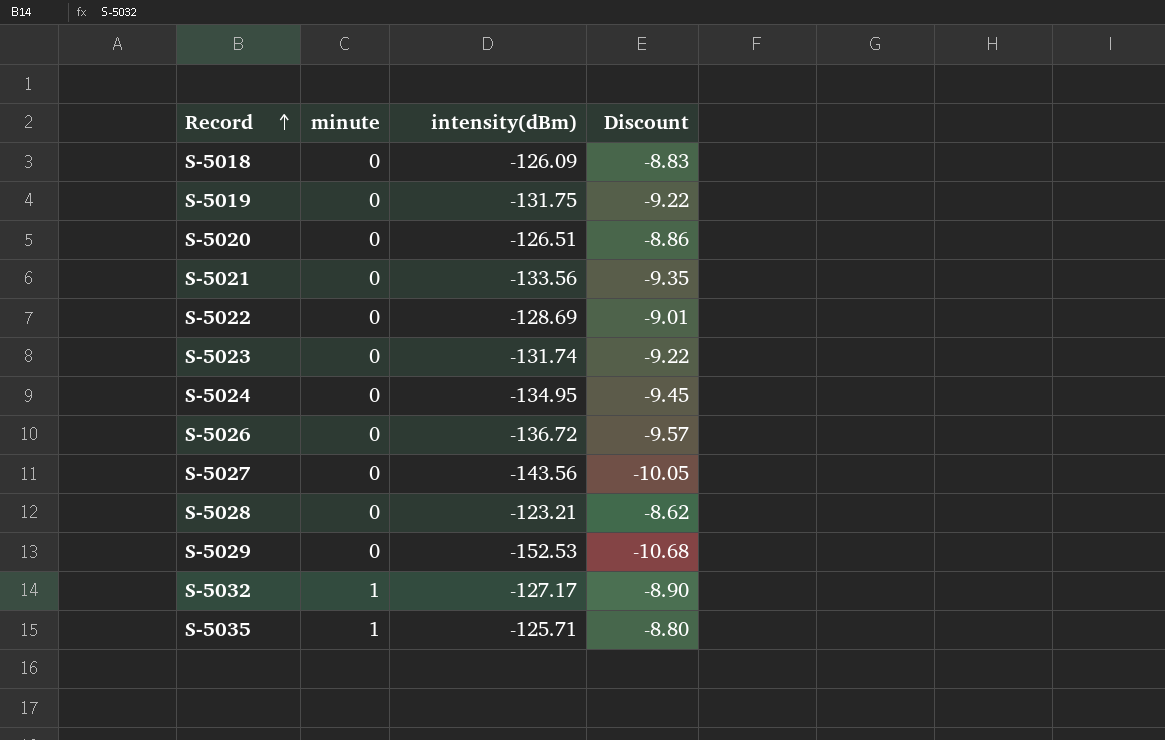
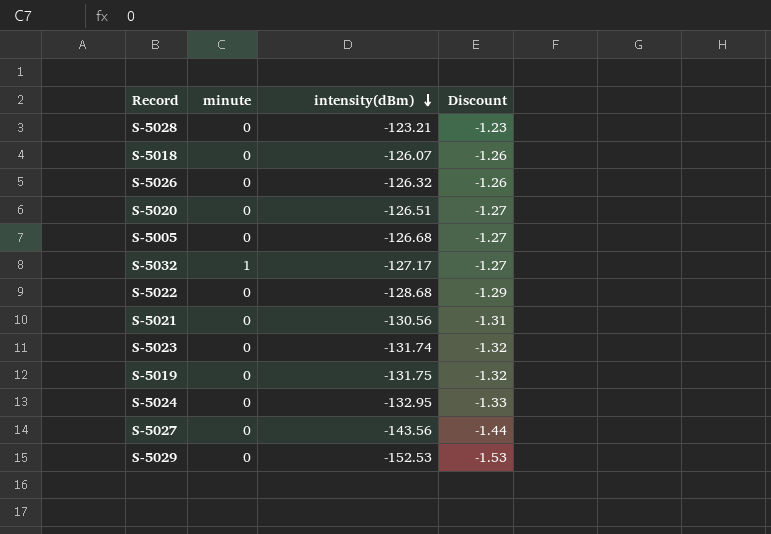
row order: Record ascending -> intensity(dBm) descending
column Discount | formula: [intensity(dBm)] * 0.07 -> [intensity(dBm)] * 0.01
row S-5035: 1 | -125.71 | -8.80 -> none
S-5018 | intensity(dBm): -126.09 -> -126.07
S-5026 | intensity(dBm): -136.72 -> -126.32
row S-5005: none -> 0 | -126.68 | -1.27
S-5022 | intensity(dBm): -128.69 -> -128.68
S-5021 | intensity(dBm): -133.56 -> -130.56
S-5024 | intensity(dBm): -134.95 -> -132.95

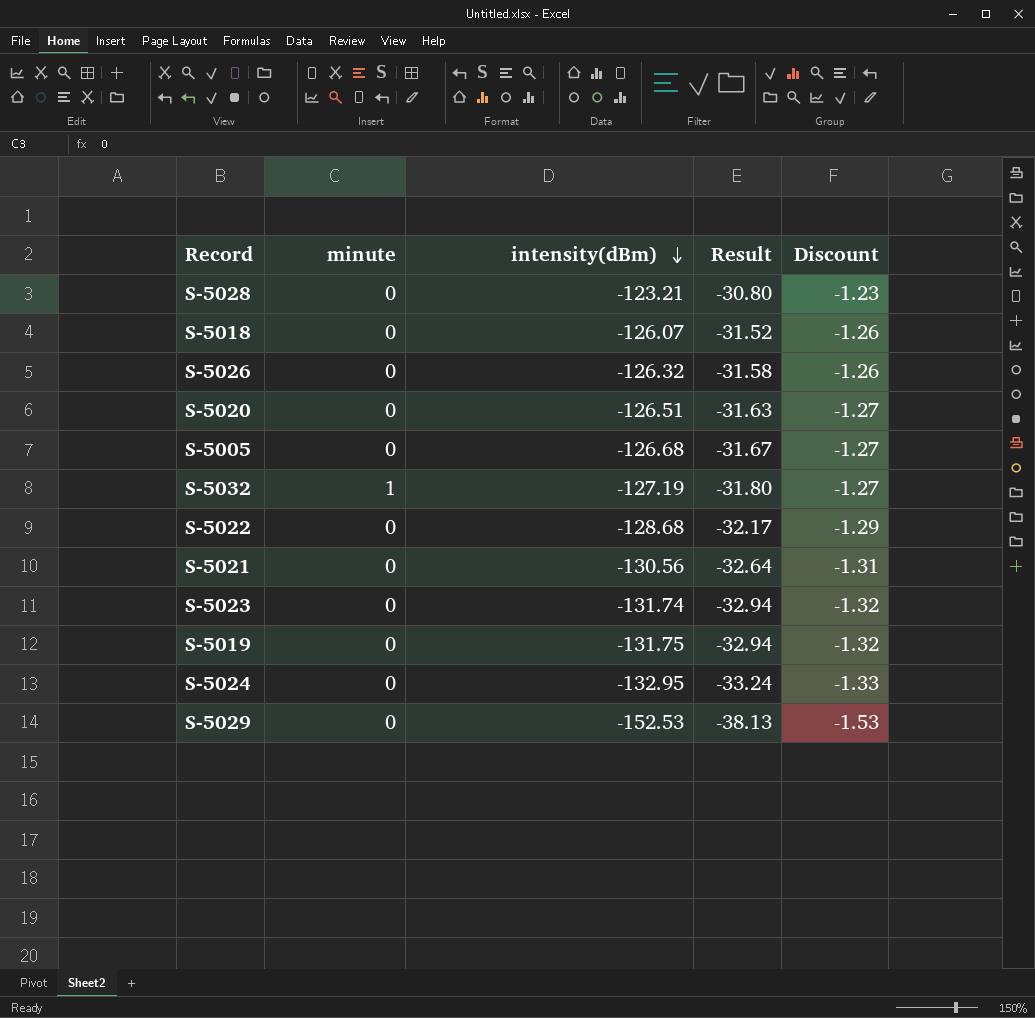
column Result | formula: none -> [intensity(dBm)] * 0.25
row S-5027: 0 | -143.56 | -1.44 -> none
S-5032 | intensity(dBm): -127.17 -> -127.19

